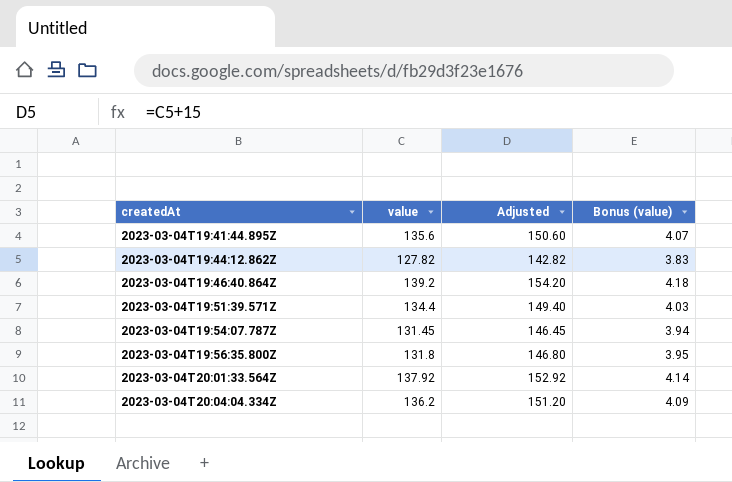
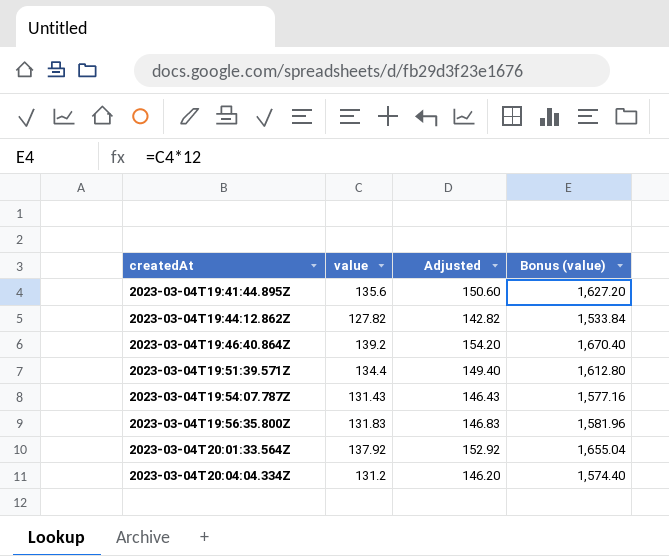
column Bonus (value) | formula: [value] * 0.03 -> [value] * 12
2023-03-04T19:54:07.787Z | value: 131.45 -> 131.43
2023-03-04T19:54:07.787Z | Adjusted: 146.45 -> 146.43
2023-03-04T19:56:35.800Z | value: 131.8 -> 131.83
2023-03-04T19:56:35.800Z | Adjusted: 146.80 -> 146.83
2023-03-04T20:04:04.334Z | value: 136.2 -> 131.2
2023-03-04T20:04:04.334Z | Adjusted: 151.20 -> 146.20

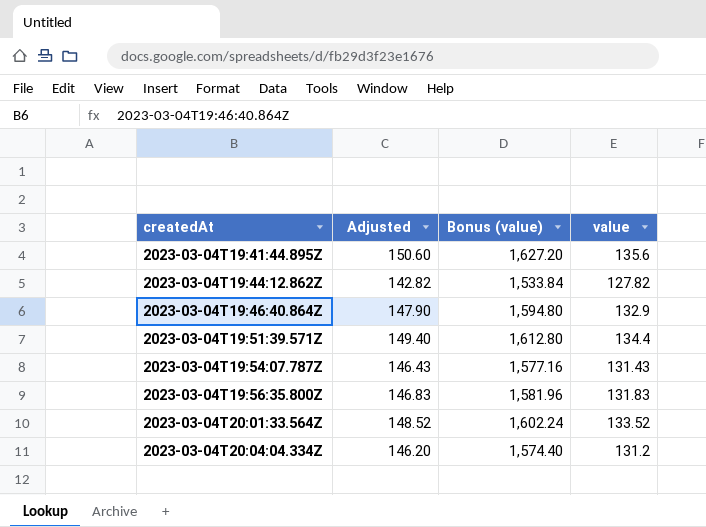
column value | position: 2 -> 4
2023-03-04T19:46:40.864Z | Adjusted: 154.20 -> 147.90
2023-03-04T19:46:40.864Z | Bonus (value): 1,670.40 -> 1,594.80
2023-03-04T19:46:40.864Z | value: 139.2 -> 132.9
2023-03-04T20:01:33.564Z | Adjusted: 152.92 -> 148.52
2023-03-04T20:01:33.564Z | Bonus (value): 1,655.04 -> 1,602.24
2023-03-04T20:01:33.564Z | value: 137.92 -> 133.52

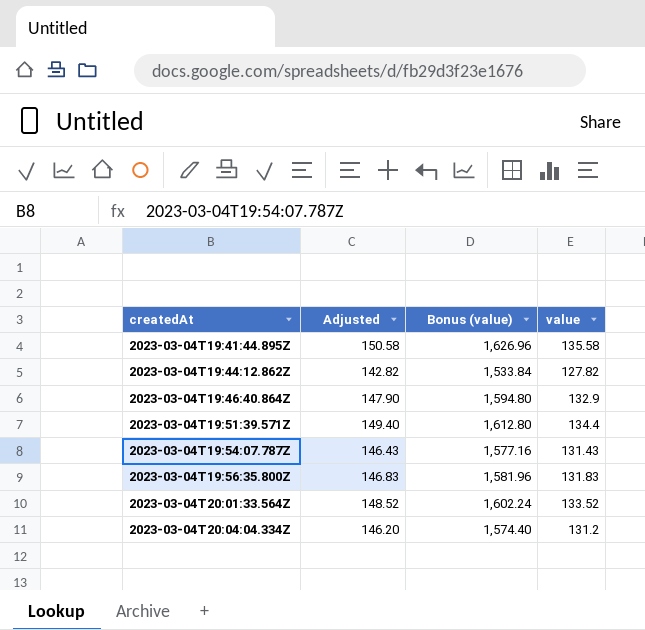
2023-03-04T19:41:44.895Z | Adjusted: 150.60 -> 150.58
2023-03-04T19:41:44.895Z | Bonus (value): 1,627.20 -> 1,626.96
2023-03-04T19:41:44.895Z | value: 135.6 -> 135.58

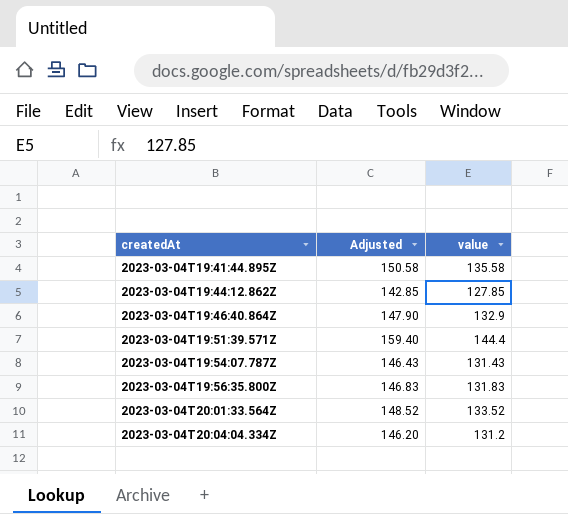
column Bonus (value) | formula: [value] * 12 -> none
2023-03-04T19:44:12.862Z | Adjusted: 142.82 -> 142.85
2023-03-04T19:44:12.862Z | value: 127.82 -> 127.85
2023-03-04T19:51:39.571Z | Adjusted: 149.40 -> 159.40
2023-03-04T19:51:39.571Z | value: 134.4 -> 144.4

